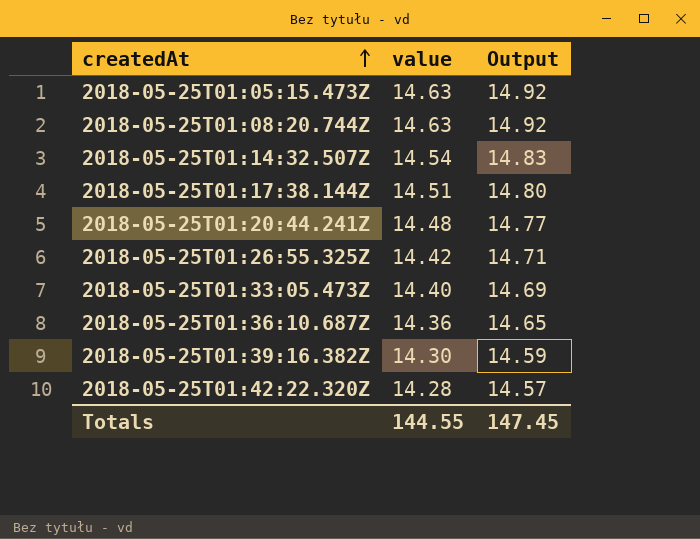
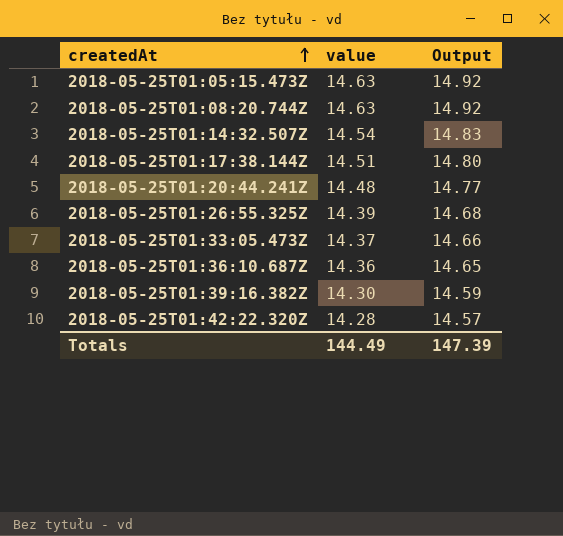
2018-05-25T01:26:55.325Z | value: 14.42 -> 14.39
2018-05-25T01:26:55.325Z | Output: 14.71 -> 14.68
2018-05-25T01:33:05.473Z | value: 14.40 -> 14.37
2018-05-25T01:33:05.473Z | Output: 14.69 -> 14.66
Totals | value: 144.55 -> 144.49
Totals | Output: 147.45 -> 147.39

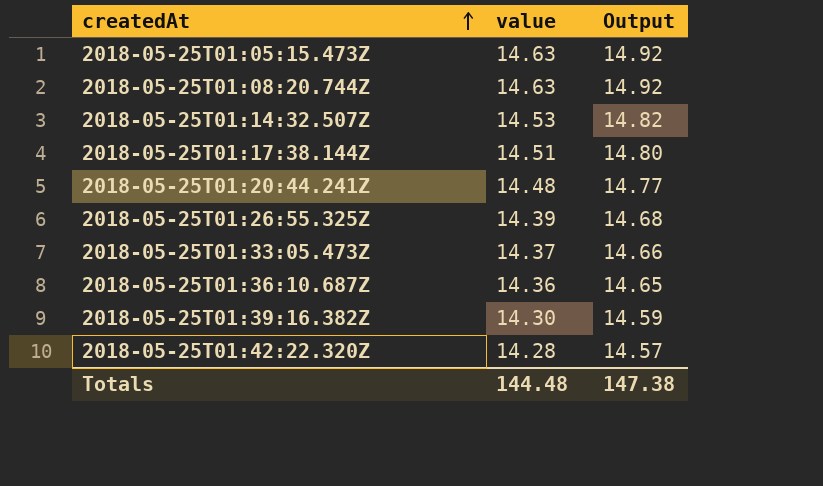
2018-05-25T01:14:32.507Z | value: 14.54 -> 14.53
2018-05-25T01:14:32.507Z | Output: 14.83 -> 14.82
Totals | value: 144.49 -> 144.48
Totals | Output: 147.39 -> 147.38

